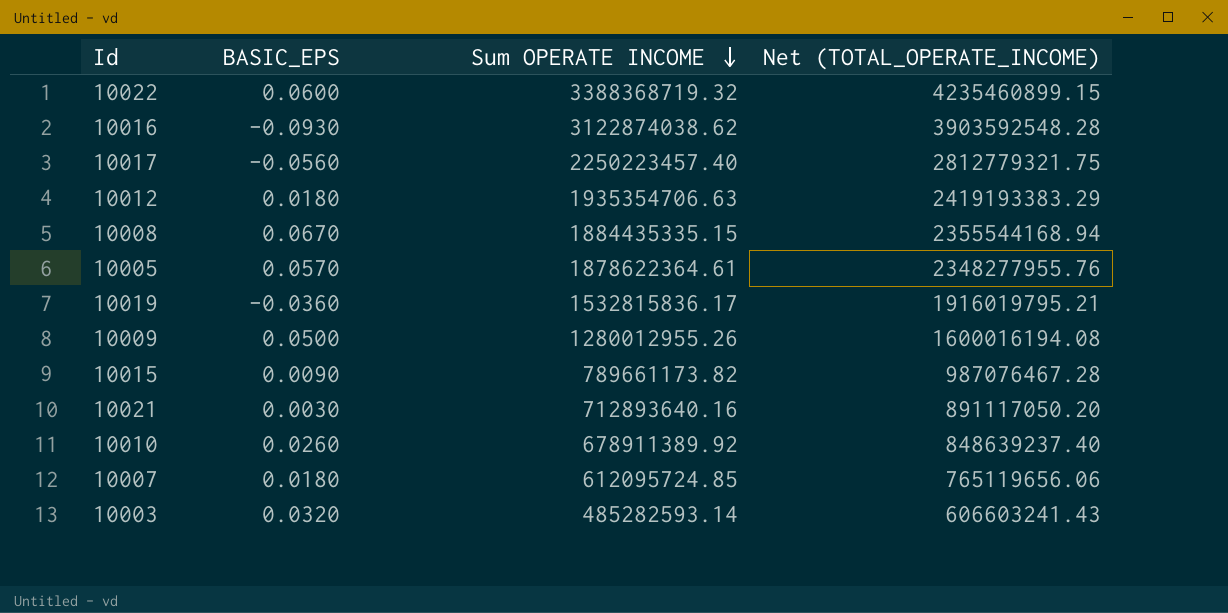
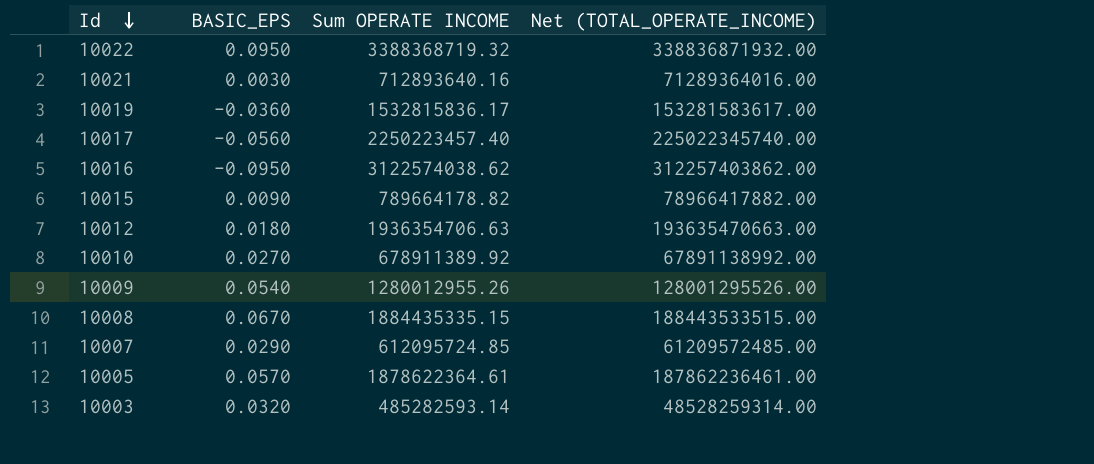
row order: Sum OPERATE INCOME descending -> Id descending
column Net (TOTAL_OPERATE_INCOME) | formula: [Sum OPERATE INCOME] * 1.25 -> [Sum OPERATE INCOME] * 100
10022 | BASIC_EPS: 0.0600 -> 0.0950
10016 | BASIC_EPS: -0.0930 -> -0.0950
10016 | Sum OPERATE INCOME: 3122874038.62 -> 3122574038.62
10015 | Sum OPERATE INCOME: 789661173.82 -> 789664178.82
10012 | Sum OPERATE INCOME: 1935354706.63 -> 1936354706.63
10010 | BASIC_EPS: 0.0260 -> 0.0270
10009 | BASIC_EPS: 0.0500 -> 0.0540
10007 | BASIC_EPS: 0.0180 -> 0.0290

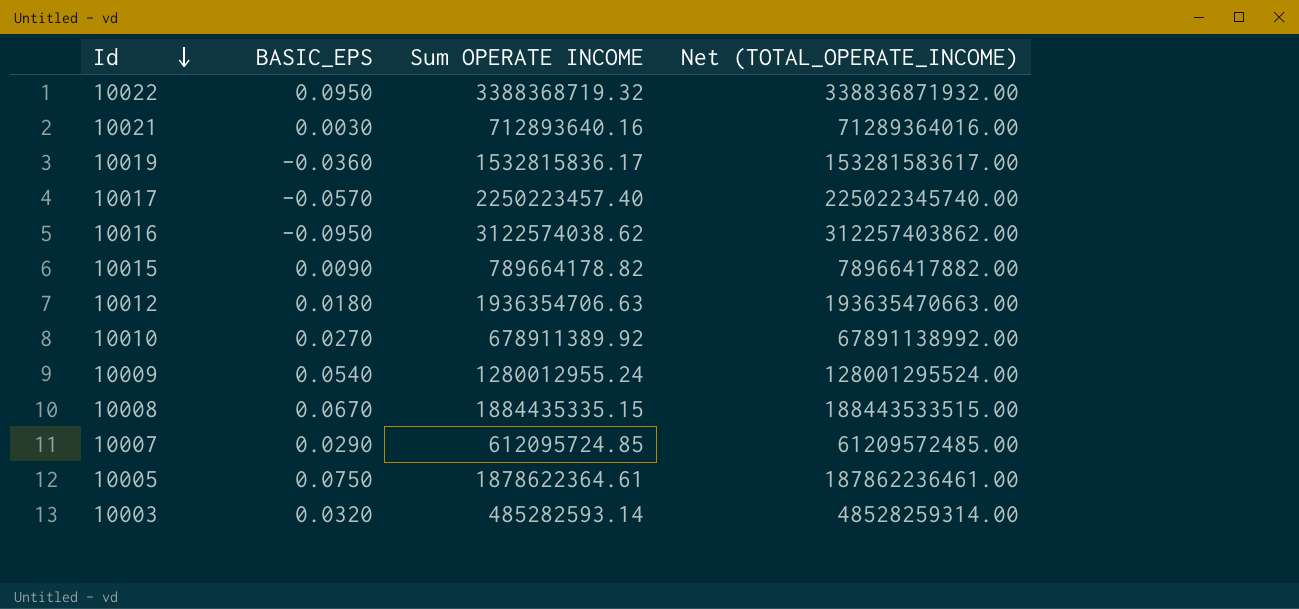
10017 | BASIC_EPS: -0.0560 -> -0.0570
10009 | Sum OPERATE INCOME: 1280012955.26 -> 1280012955.24
10009 | Net (TOTAL_OPERATE_INCOME): 128001295526.00 -> 128001295524.00
10005 | BASIC_EPS: 0.0570 -> 0.0750

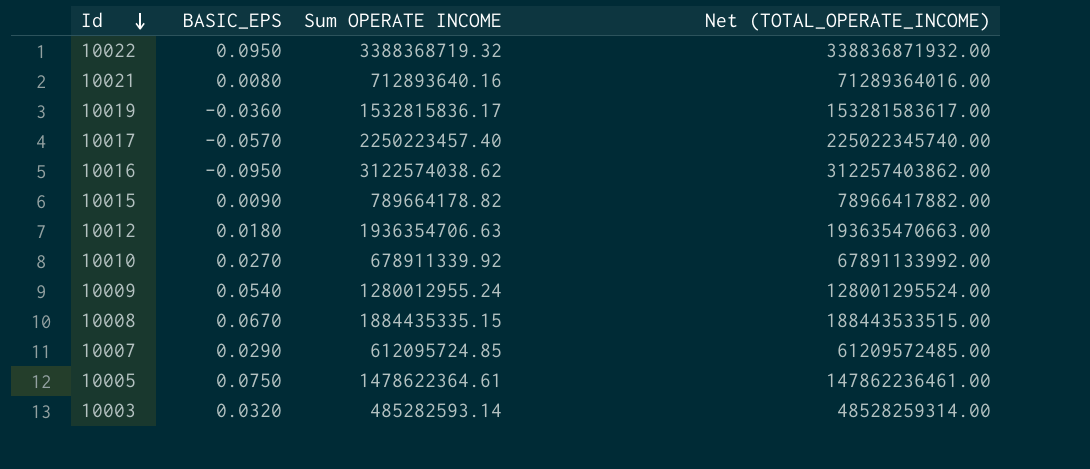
10021 | BASIC_EPS: 0.0030 -> 0.0080
10010 | Sum OPERATE INCOME: 678911389.92 -> 678911339.92
10010 | Net (TOTAL_OPERATE_INCOME): 67891138992.00 -> 67891133992.00
10005 | Sum OPERATE INCOME: 1878622364.61 -> 1478622364.61
10005 | Net (TOTAL_OPERATE_INCOME): 187862236461.00 -> 147862236461.00

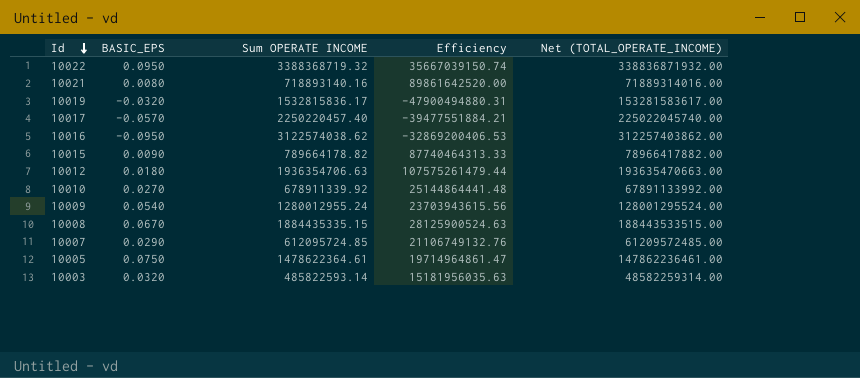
column Efficiency | formula: none -> [Sum OPERATE INCOME] / [BASIC_EPS]
10021 | Sum OPERATE INCOME: 712893640.16 -> 718893140.16
10021 | Net (TOTAL_OPERATE_INCOME): 71289364016.00 -> 71889314016.00
10019 | BASIC_EPS: -0.0360 -> -0.0320
10017 | Sum OPERATE INCOME: 2250223457.40 -> 2250220457.40
10017 | Net (TOTAL_OPERATE_INCOME): 225022345740.00 -> 225022045740.00
10003 | Sum OPERATE INCOME: 485282593.14 -> 485822593.14
10003 | Net (TOTAL_OPERATE_INCOME): 48528259314.00 -> 48582259314.00

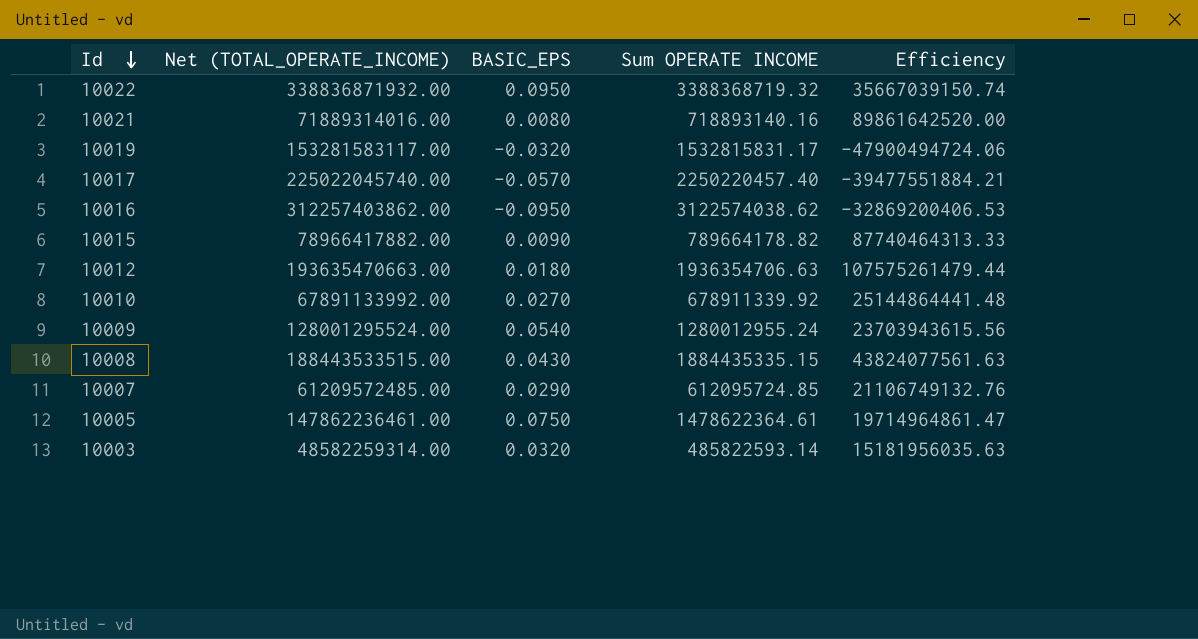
column Net (TOTAL_OPERATE_INCOME) | position: 5 -> 2
10019 | Net (TOTAL_OPERATE_INCOME): 153281583617.00 -> 153281583117.00
10019 | Sum OPERATE INCOME: 1532815836.17 -> 1532815831.17
10019 | Efficiency: -47900494880.31 -> -47900494724.06
10008 | BASIC_EPS: 0.0670 -> 0.0430
10008 | Efficiency: 28125900524.63 -> 43824077561.63

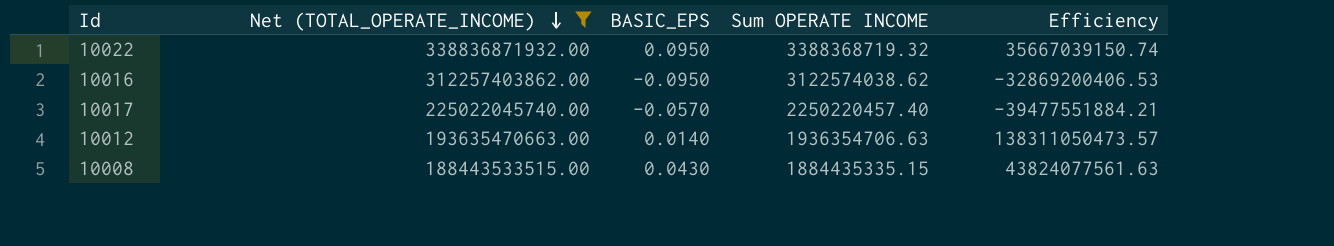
filter: none -> Net (TOTAL_OPERATE_INCOME) >= 188443533515.00
row order: Id descending -> Net (TOTAL_OPERATE_INCOME) descending
10012 | BASIC_EPS: 0.0180 -> 0.0140
10012 | Efficiency: 107575261479.44 -> 138311050473.57

